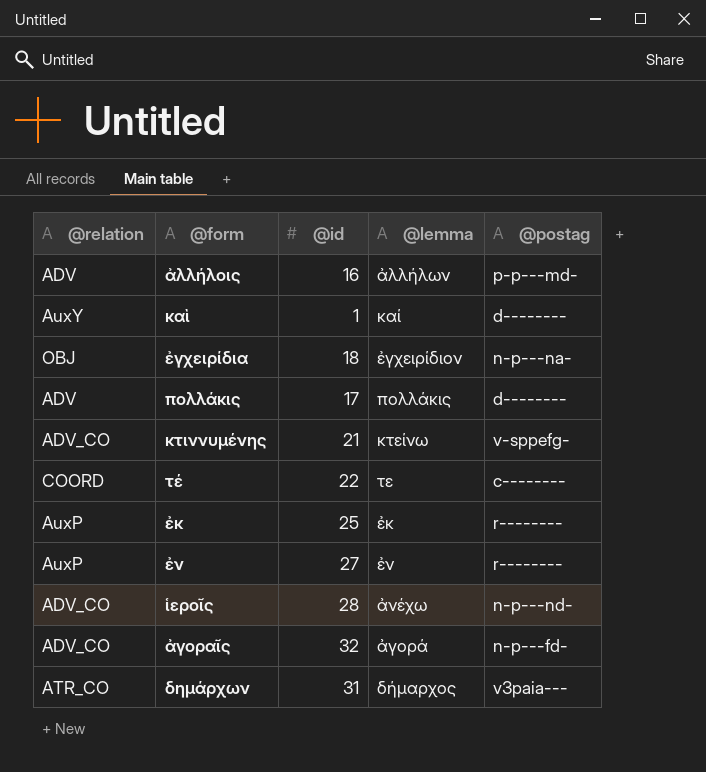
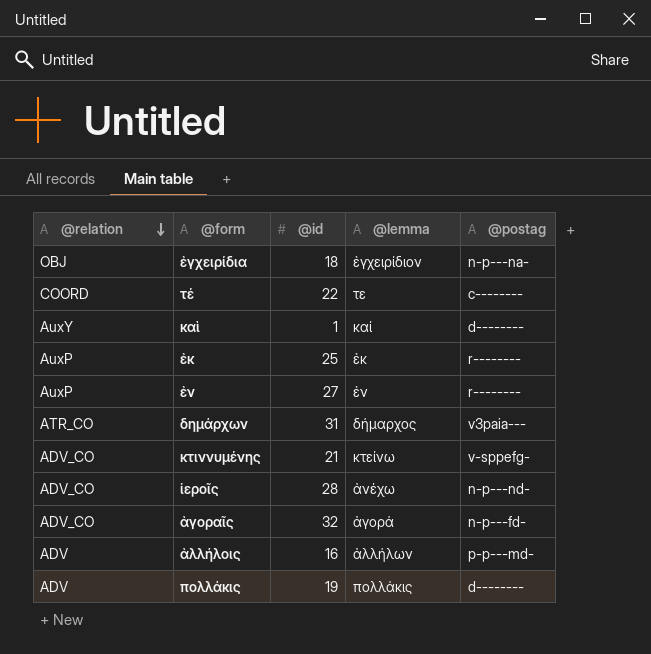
row order: none -> @relation descending
πολλάκις | @id: 17 -> 19

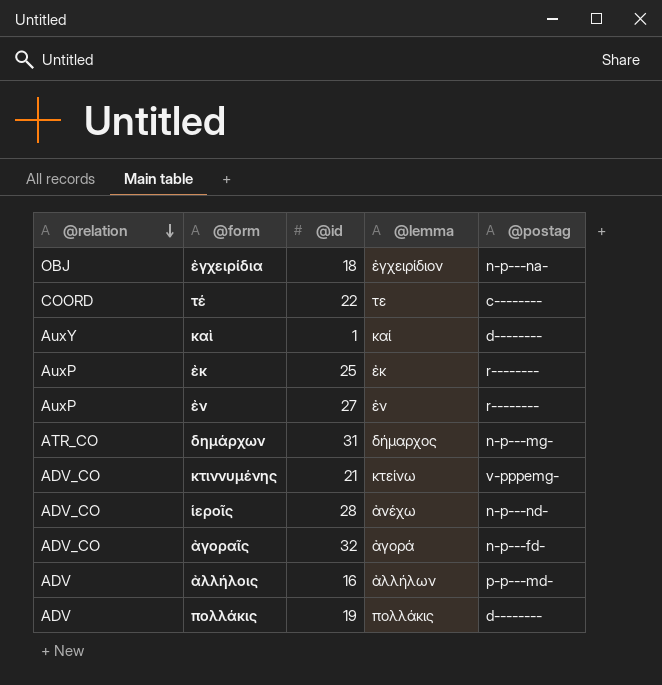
δημάρχων | @postag: v3paia--- -> n-p---mg-
κτιννυμένης | @postag: v-sppefg- -> v-pppemg-

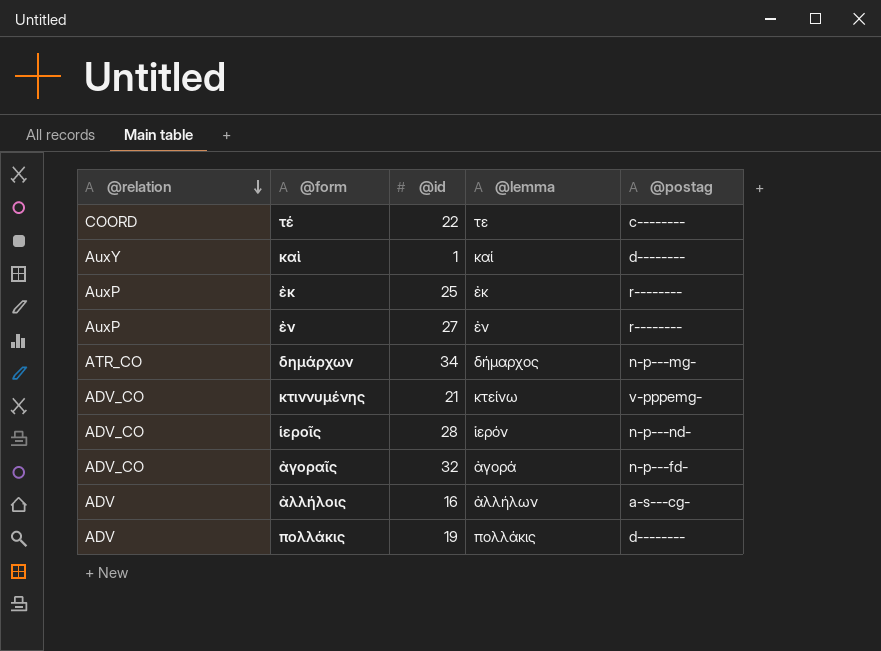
row ἐγχειρίδια: OBJ | 18 | ἐγχειρίδιον | n-p---na- -> none
δημάρχων | @id: 31 -> 34
ἱεροῖς | @lemma: ἀνέχω -> ἱερόν
ἀλλήλοις | @postag: p-p---md- -> a-s---cg-

